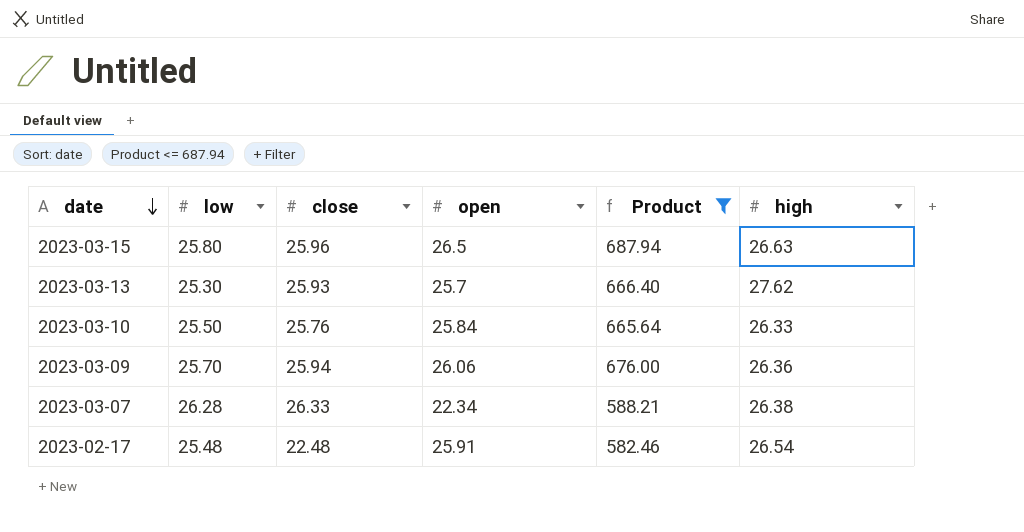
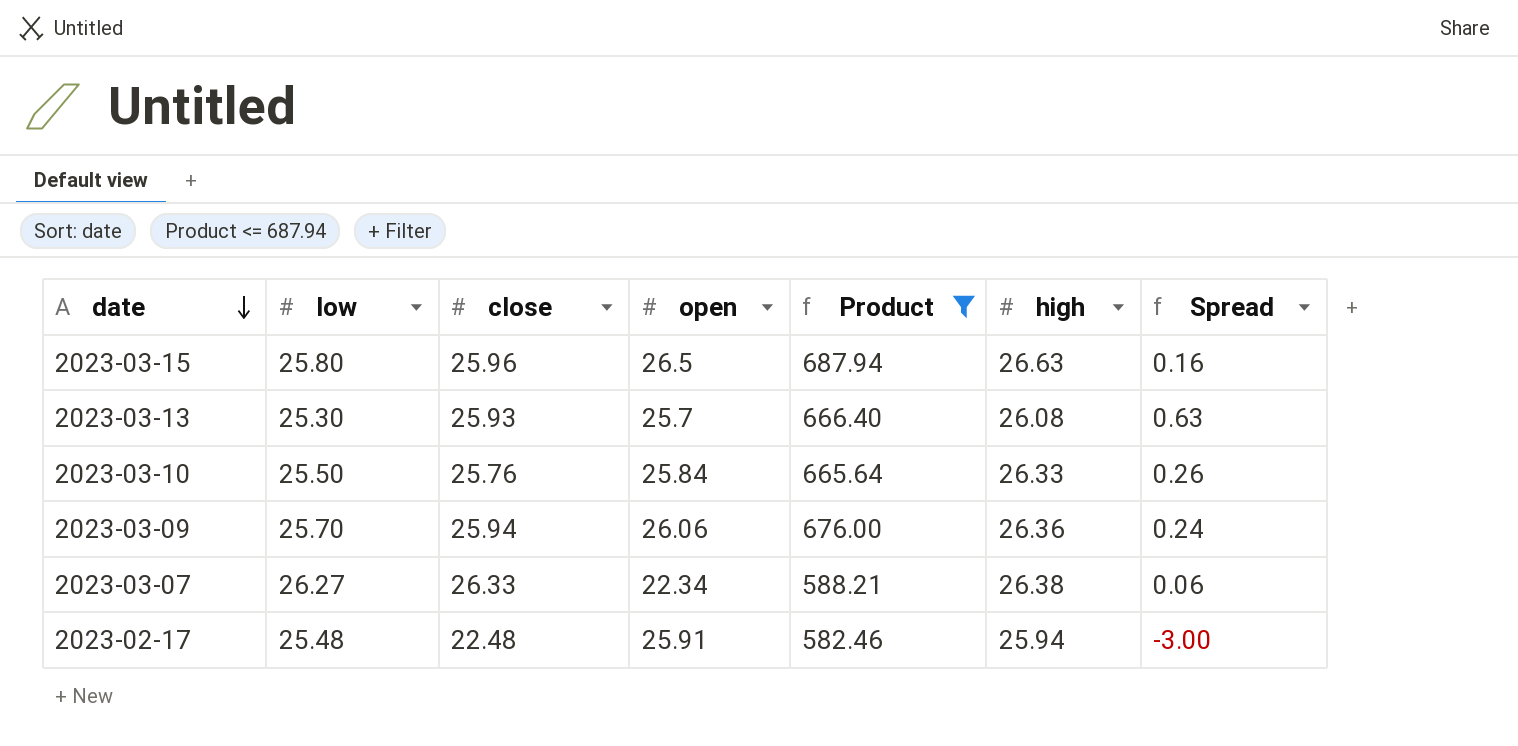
column Spread | formula: none -> [close] - [low]
2023-03-13 | high: 27.62 -> 26.08
2023-03-07 | low: 26.28 -> 26.27
2023-02-17 | high: 26.54 -> 25.94

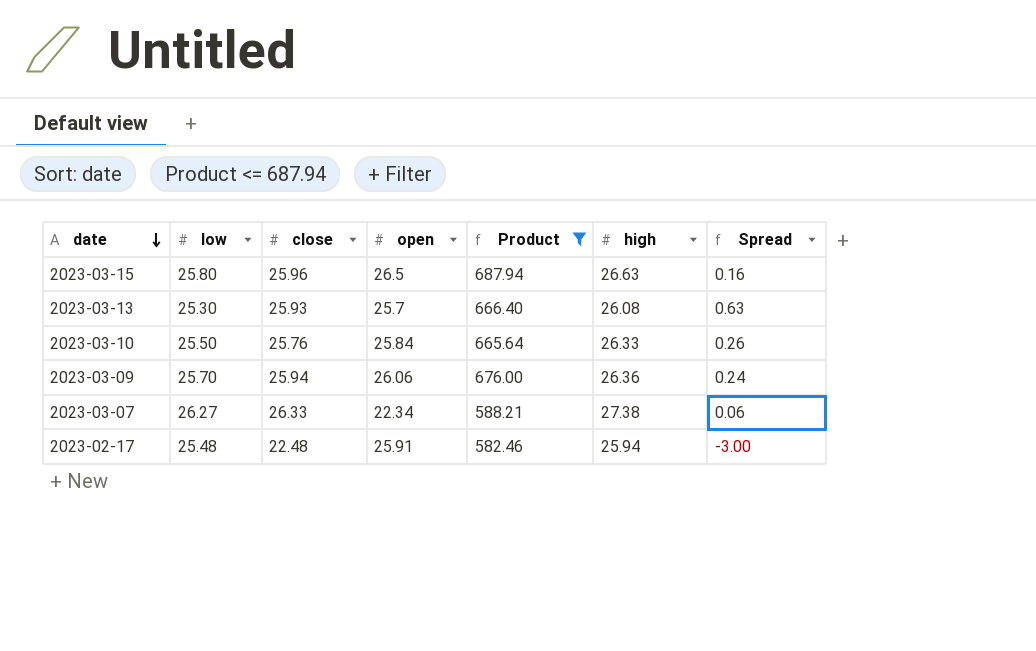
2023-03-07 | high: 26.38 -> 27.38

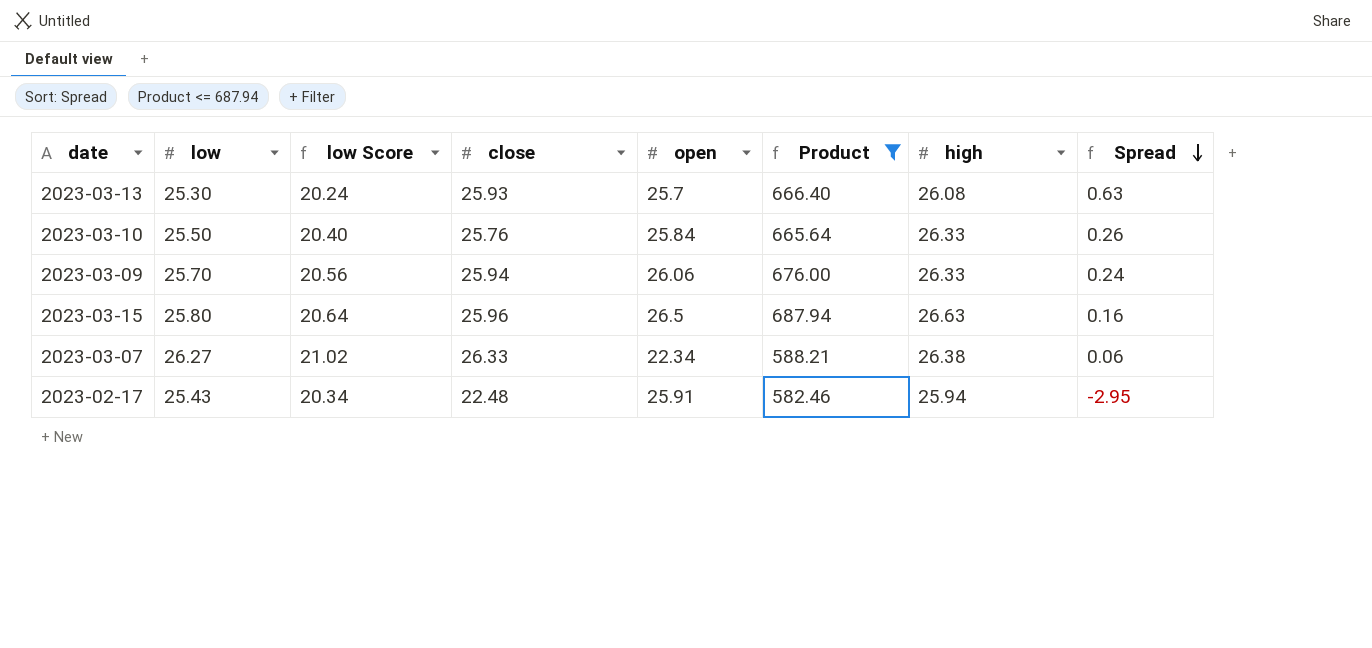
row order: date descending -> Spread descending
column low Score | formula: none -> [low] * 0.8
2023-03-09 | high: 26.36 -> 26.33
2023-03-07 | high: 27.38 -> 26.38
2023-02-17 | low: 25.48 -> 25.43
2023-02-17 | Spread: -3.00 -> -2.95

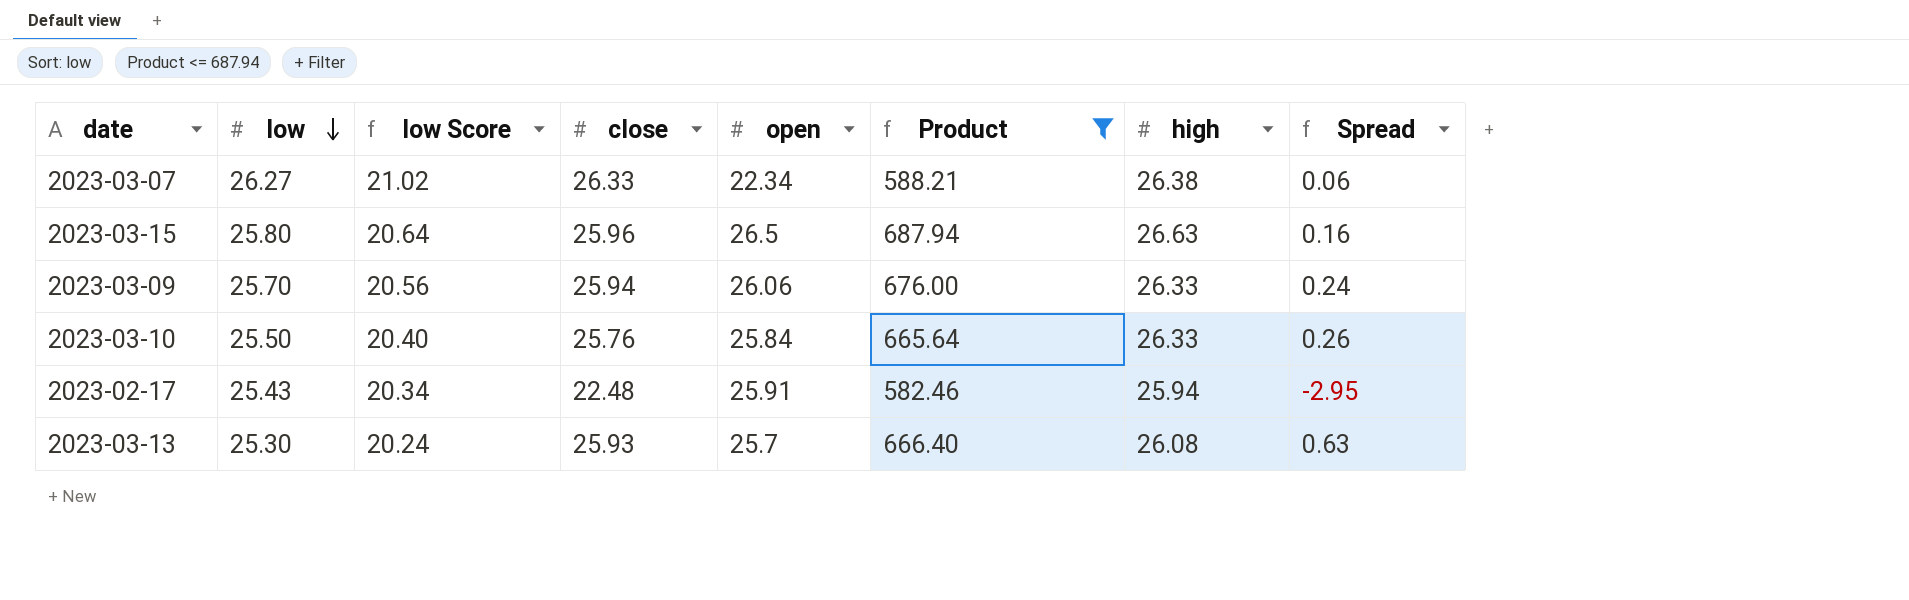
row order: Spread descending -> low descending

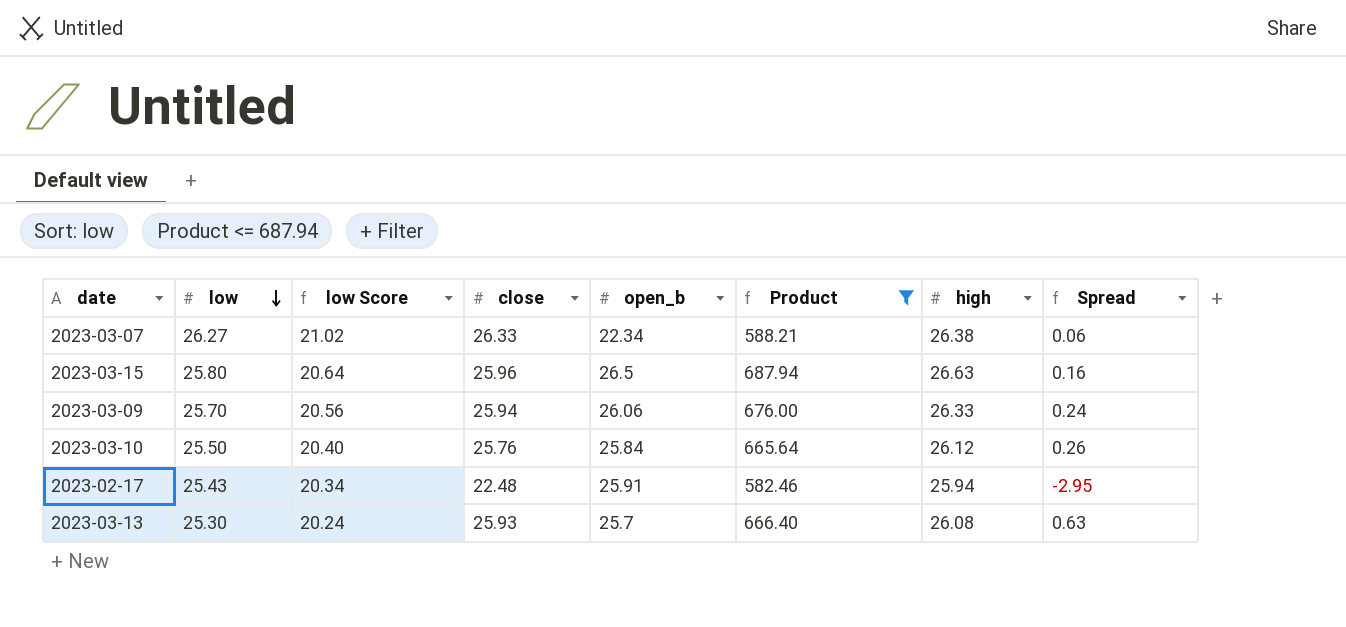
column name: open -> open_b
2023-03-10 | high: 26.33 -> 26.12

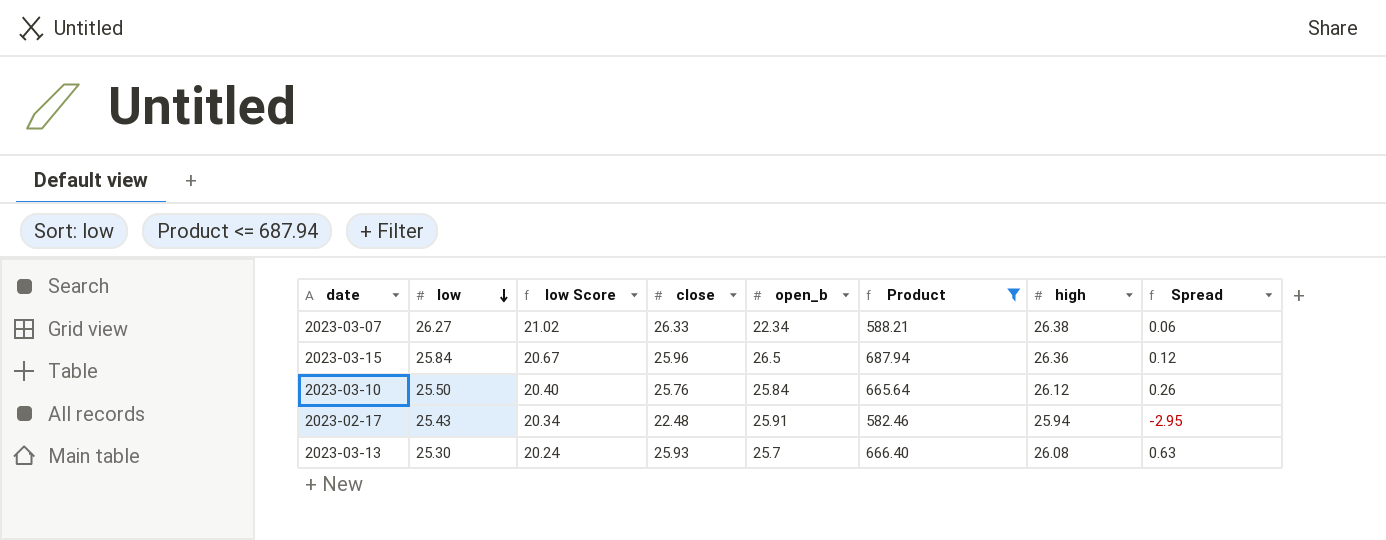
row 2023-03-09: 25.70 | 20.56 | 25.94 | 26.06 | 676.00 | 26.33 | 0.24 -> none
2023-03-15 | low: 25.80 -> 25.84
2023-03-15 | low Score: 20.64 -> 20.67
2023-03-15 | high: 26.63 -> 26.36
2023-03-15 | Spread: 0.16 -> 0.12

